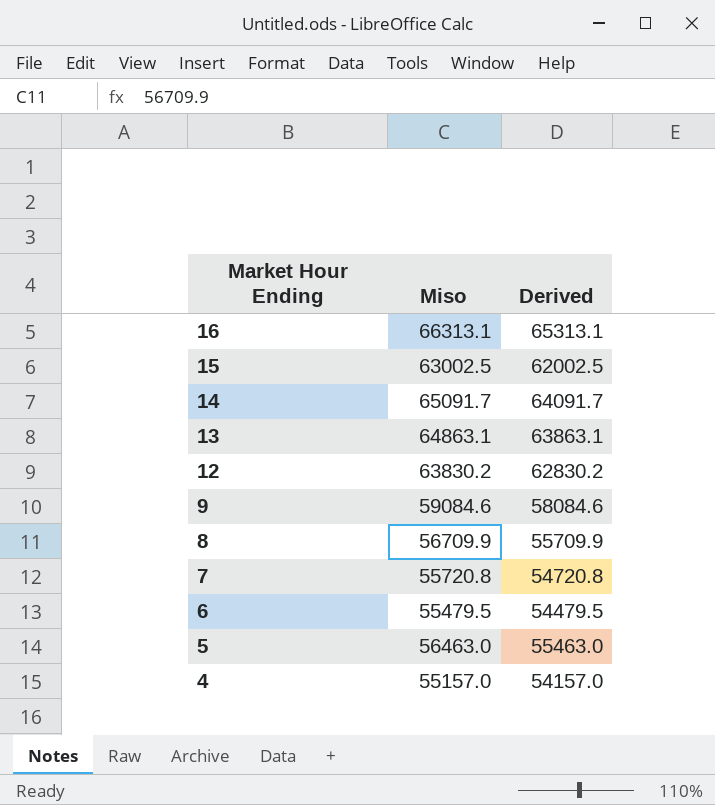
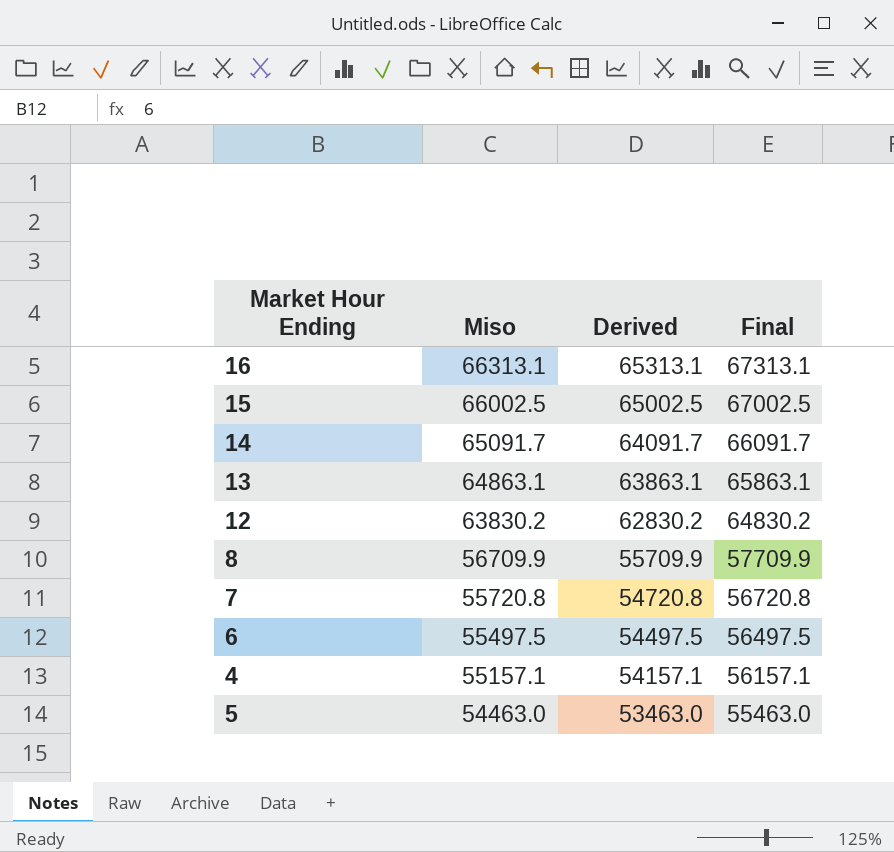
row order: Market Hour Ending descending -> Miso descending
column Final | formula: none -> [Miso] + 1000
row 9: 59084.6 | 58084.6 -> none
15 | Miso: 63002.5 -> 66002.5
15 | Derived: 62002.5 -> 65002.5
6 | Miso: 55479.5 -> 55497.5
6 | Derived: 54479.5 -> 54497.5
4 | Miso: 55157.0 -> 55157.1
4 | Derived: 54157.0 -> 54157.1
5 | Miso: 56463.0 -> 54463.0
5 | Derived: 55463.0 -> 53463.0

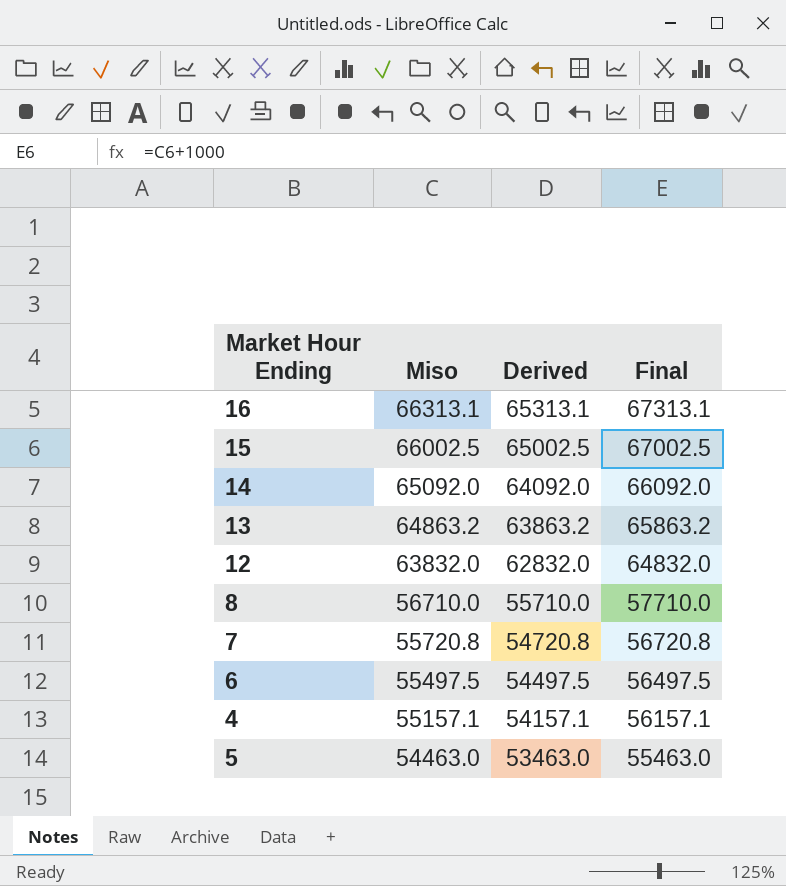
14 | Miso: 65091.7 -> 65092.0
14 | Derived: 64091.7 -> 64092.0
14 | Final: 66091.7 -> 66092.0
13 | Miso: 64863.1 -> 64863.2
13 | Derived: 63863.1 -> 63863.2
13 | Final: 65863.1 -> 65863.2
12 | Miso: 63830.2 -> 63832.0
12 | Derived: 62830.2 -> 62832.0
12 | Final: 64830.2 -> 64832.0
8 | Miso: 56709.9 -> 56710.0
8 | Derived: 55709.9 -> 55710.0
8 | Final: 57709.9 -> 57710.0

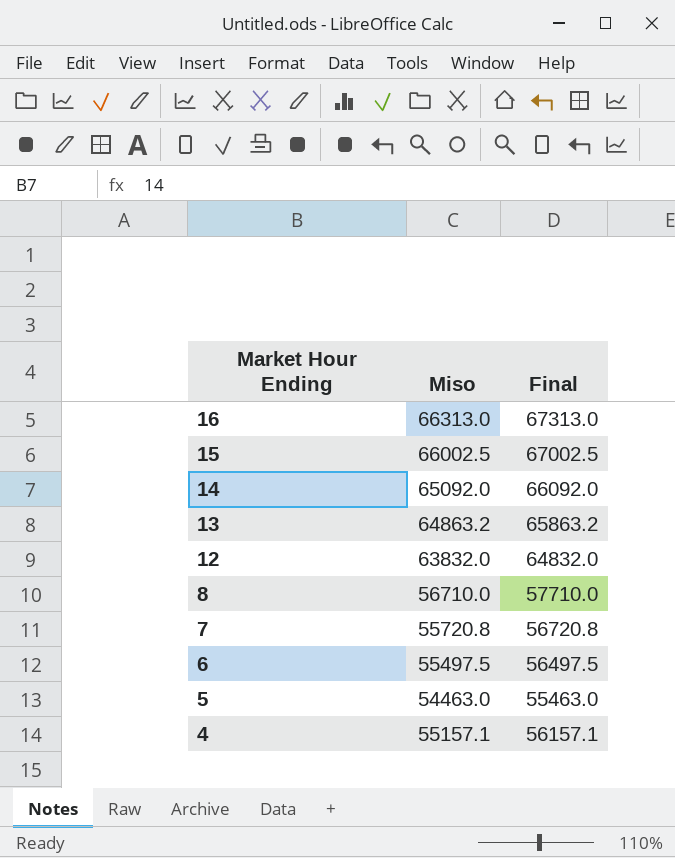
row order: Miso descending -> Market Hour Ending descending
column Derived | formula: [Miso] - 1000 -> none
16 | Miso: 66313.1 -> 66313.0
16 | Final: 67313.1 -> 67313.0

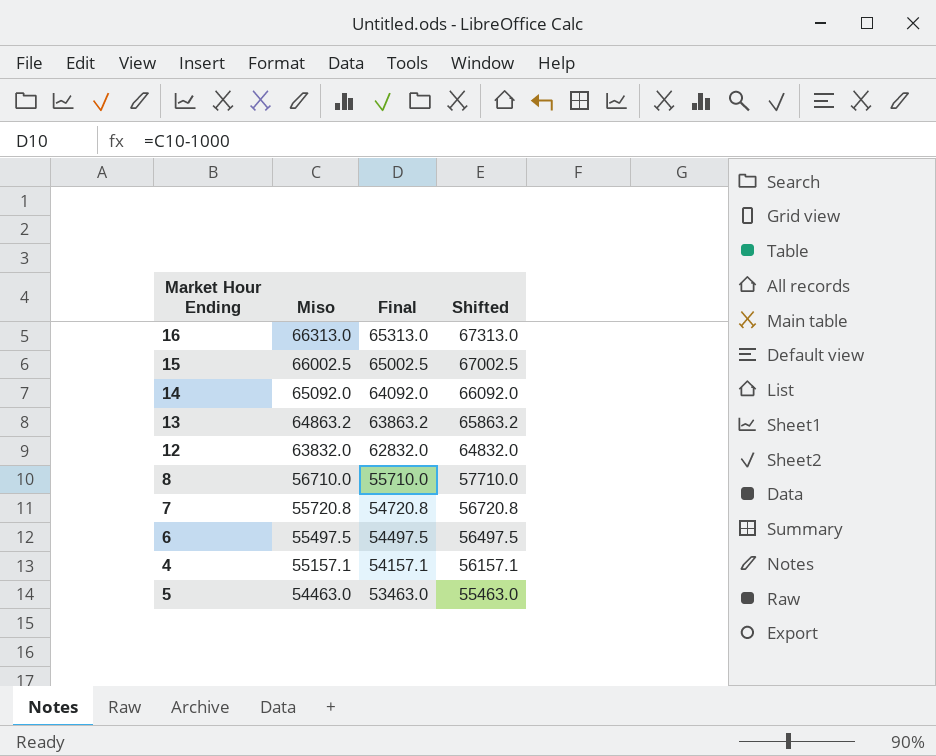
row order: Market Hour Ending descending -> Miso descending
column Final | formula: [Miso] + 1000 -> [Miso] - 1000
column Shifted | formula: none -> [Miso] + 1000

